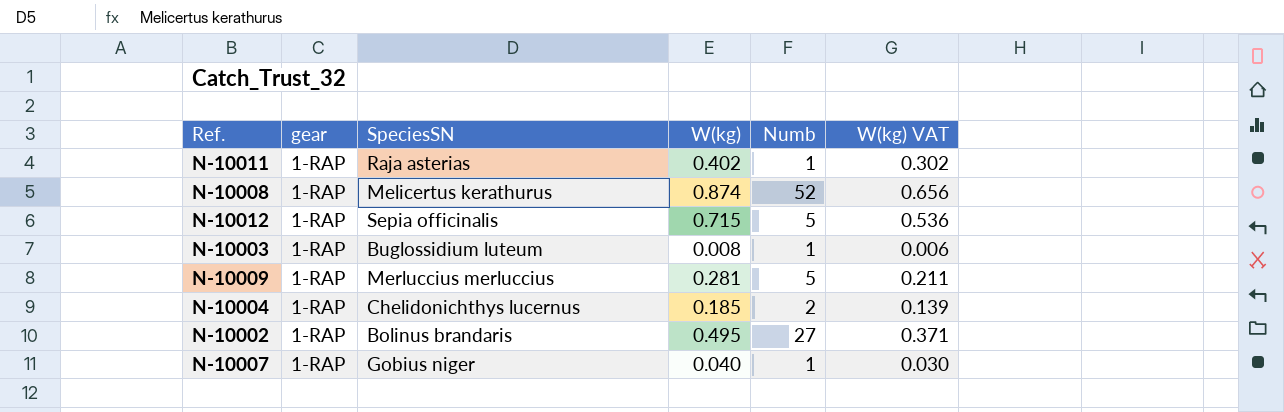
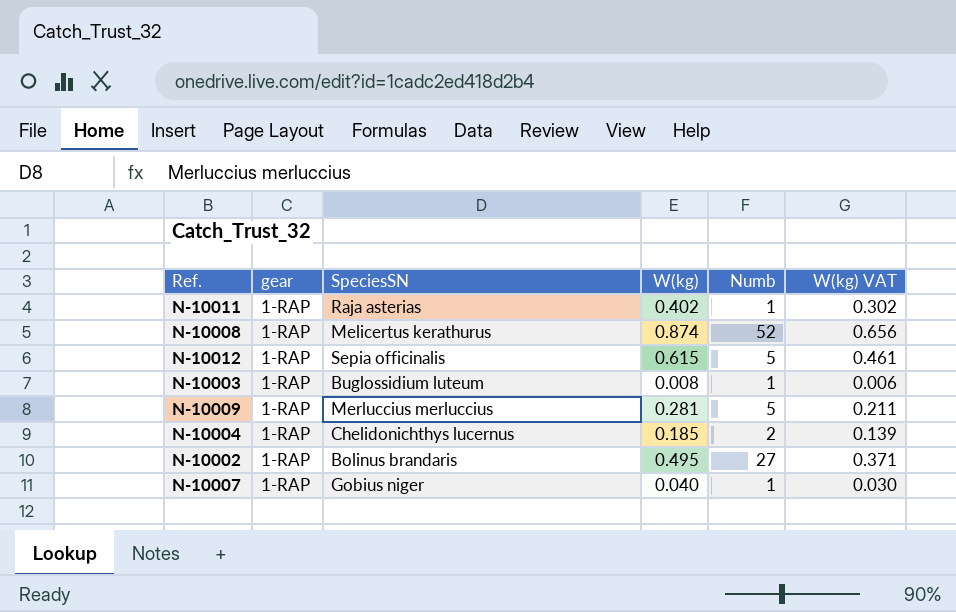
N-10012 | W(kg): 0.715 -> 0.615
N-10012 | W(kg) VAT: 0.536 -> 0.461

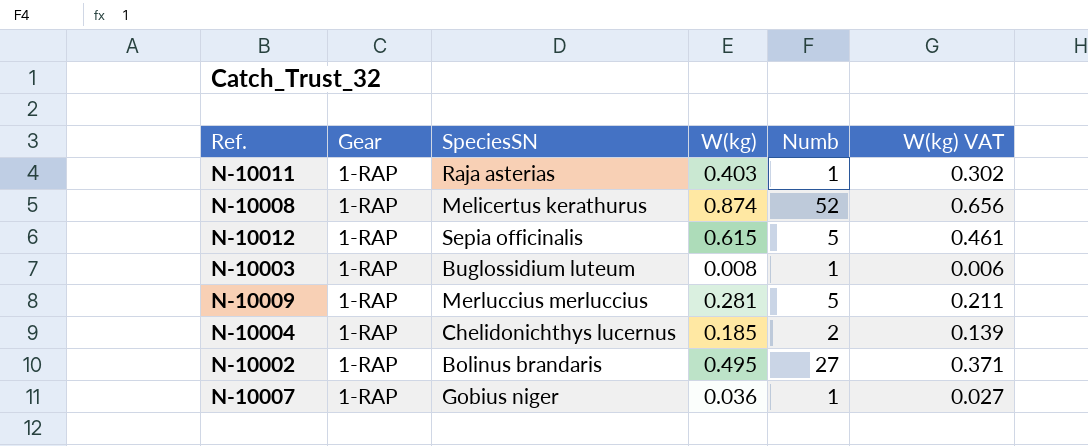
column name: gear -> Gear
N-10011 | W(kg): 0.402 -> 0.403
N-10007 | W(kg): 0.040 -> 0.036
N-10007 | W(kg) VAT: 0.030 -> 0.027

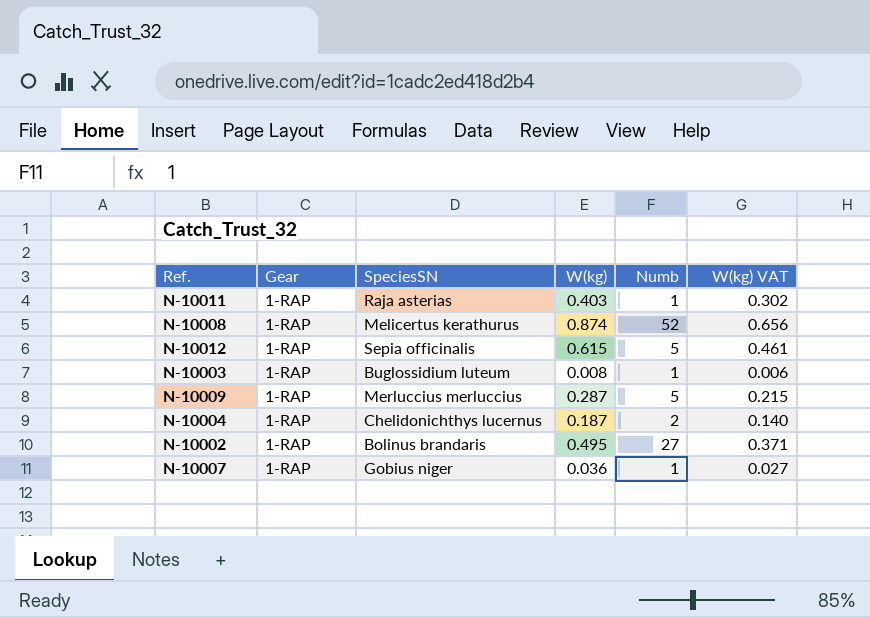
N-10009 | W(kg): 0.281 -> 0.287
N-10009 | W(kg) VAT: 0.211 -> 0.215
N-10004 | W(kg): 0.185 -> 0.187
N-10004 | W(kg) VAT: 0.139 -> 0.140

